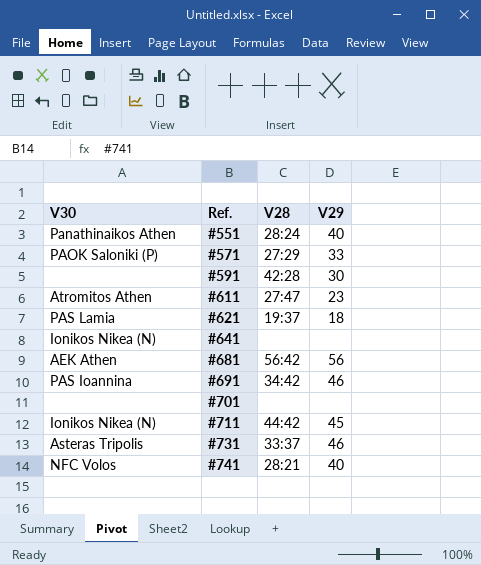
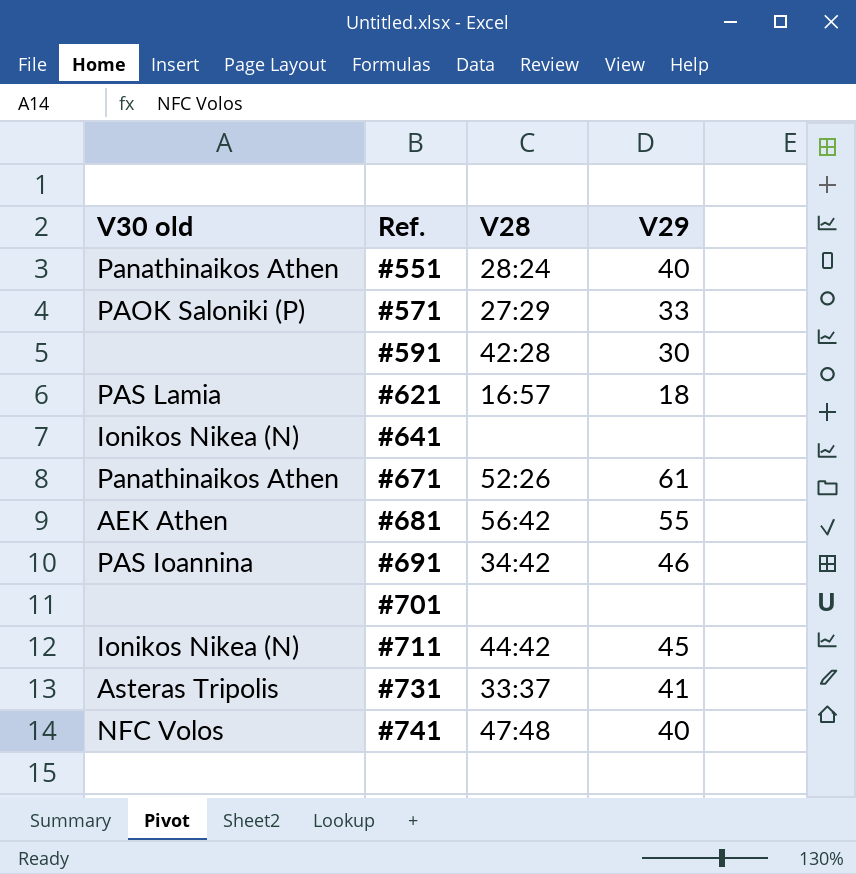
column name: V30 -> V30 old
row #611: Atromitos Athen | 27:47 | 23 -> none
#621 | V28: 19:37 -> 16:57
row #671: none -> Panathinaikos Athen | 52:26 | 61
#681 | V29: 56 -> 55
#731 | V29: 46 -> 41
#741 | V28: 28:21 -> 47:48

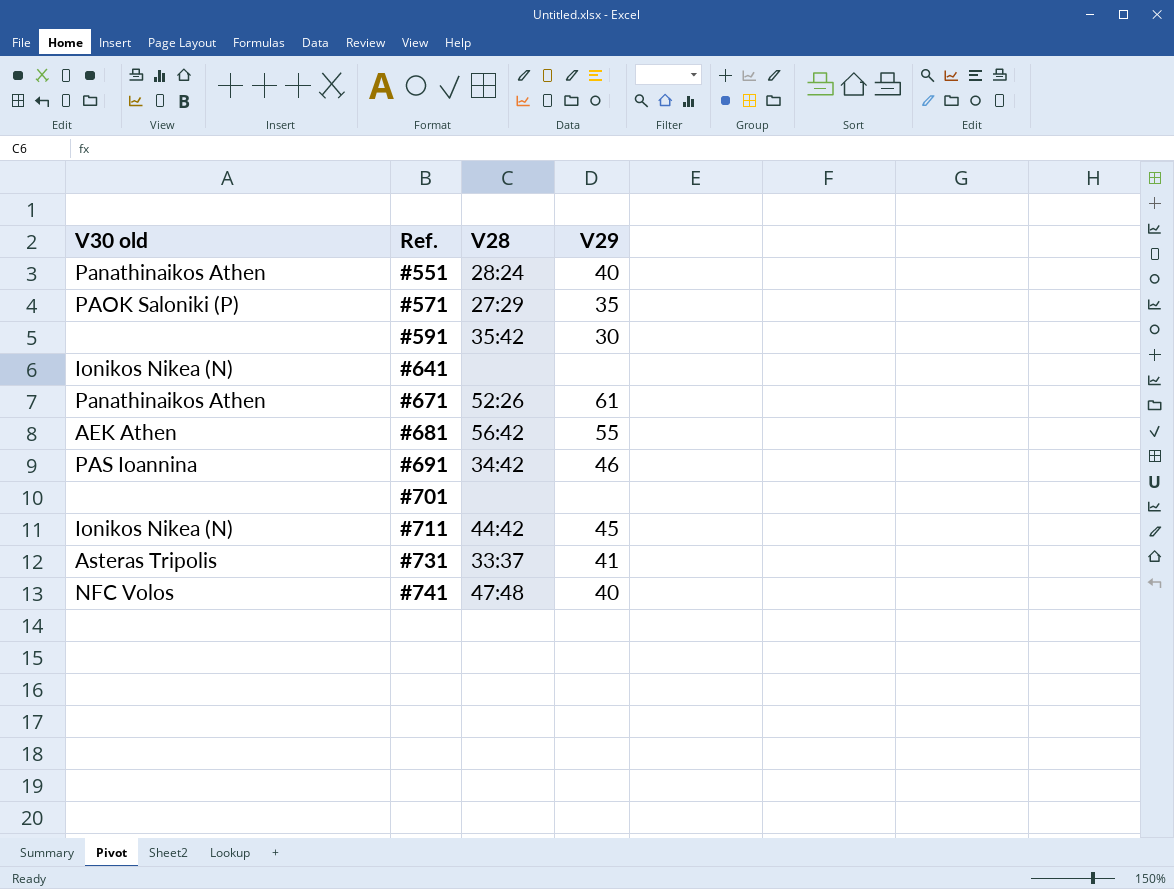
row #621: PAS Lamia | 16:57 | 18 -> none
#571 | V29: 33 -> 35
#591 | V28: 42:28 -> 35:42

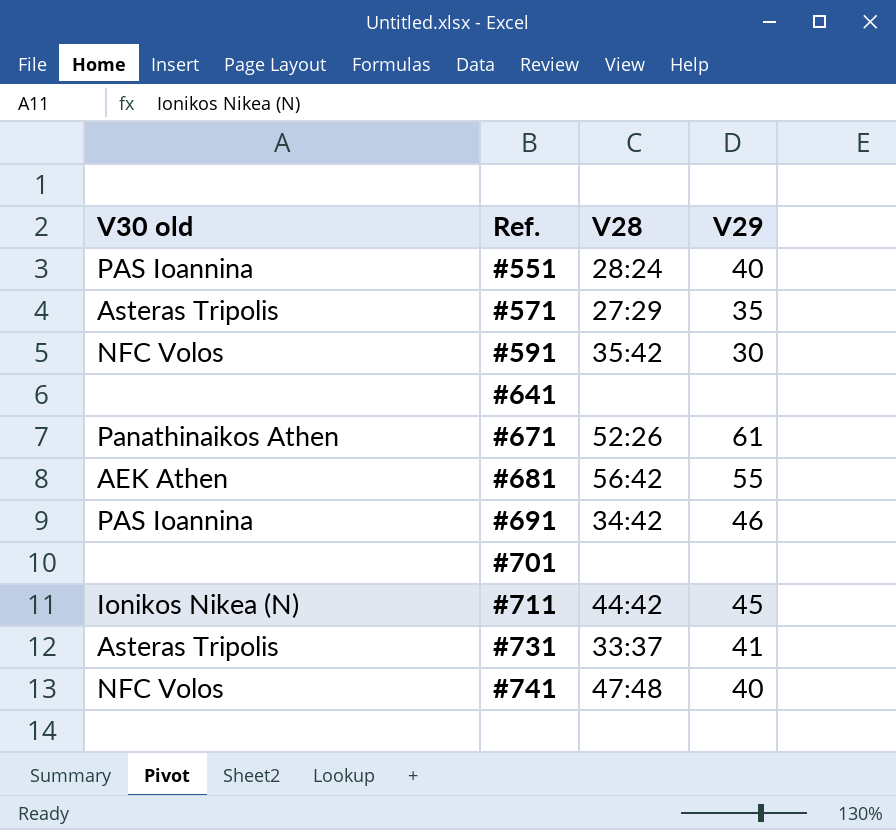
#551 | V30 old: Panathinaikos Athen -> PAS Ioannina
#571 | V30 old: PAOK Saloniki (P) -> Asteras Tripolis
#591 | V30 old: none -> NFC Volos
#641 | V30 old: Ionikos Nikea (N) -> none

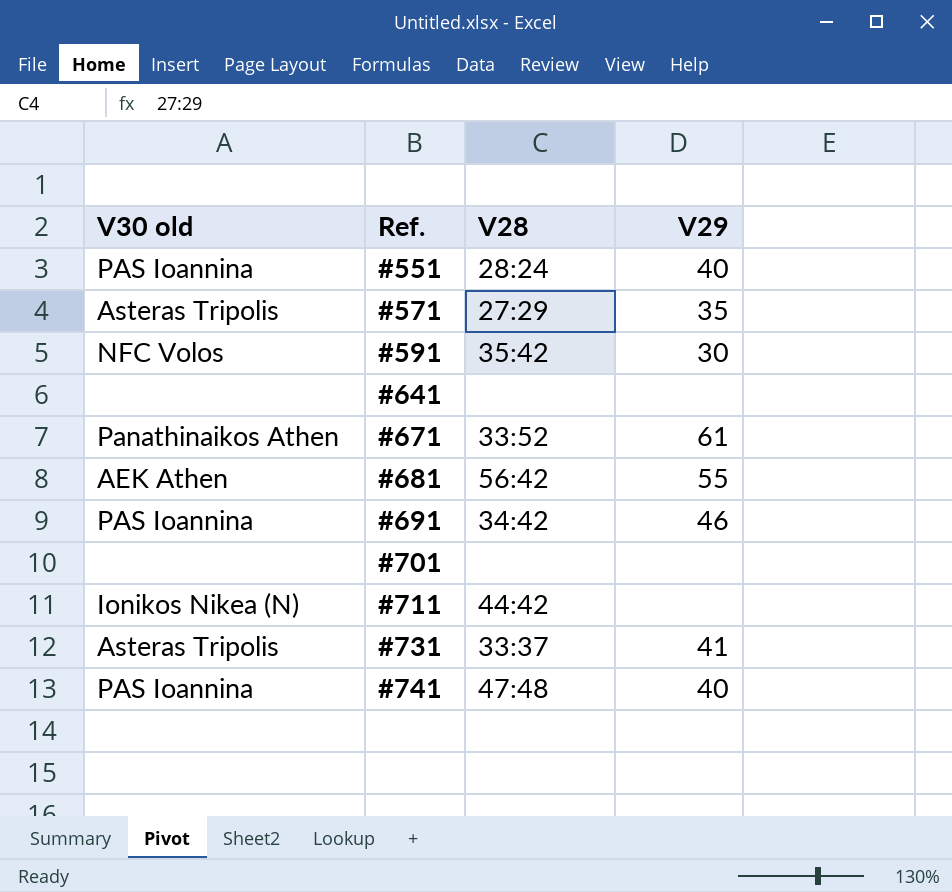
#671 | V28: 52:26 -> 33:52
#711 | V29: 45 -> none
#741 | V30 old: NFC Volos -> PAS Ioannina

